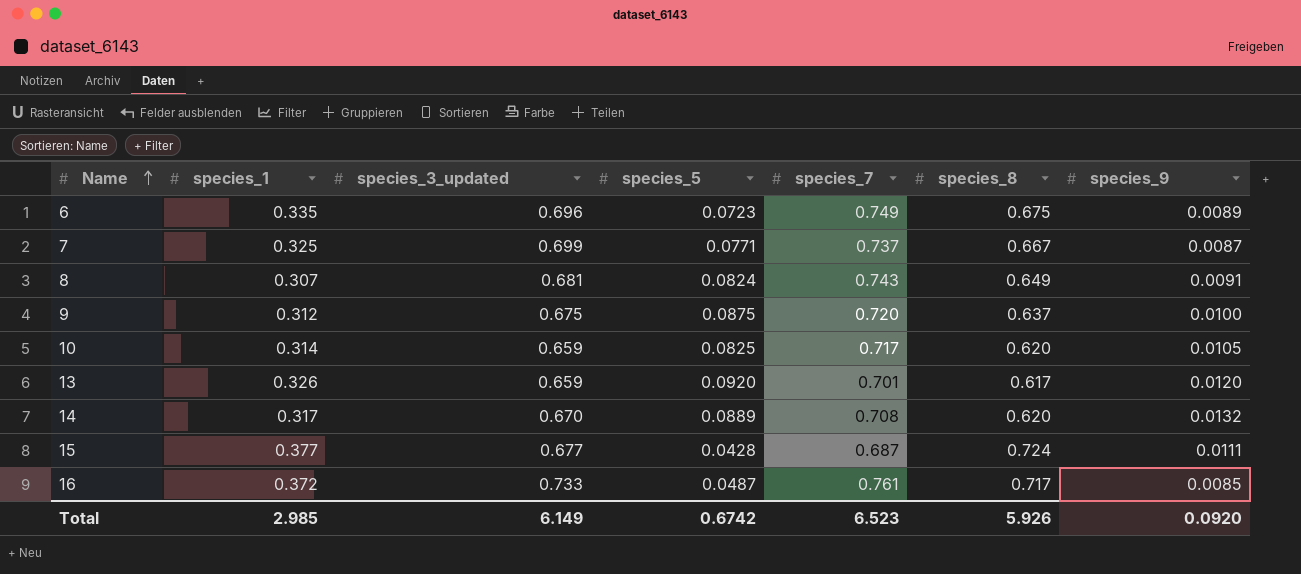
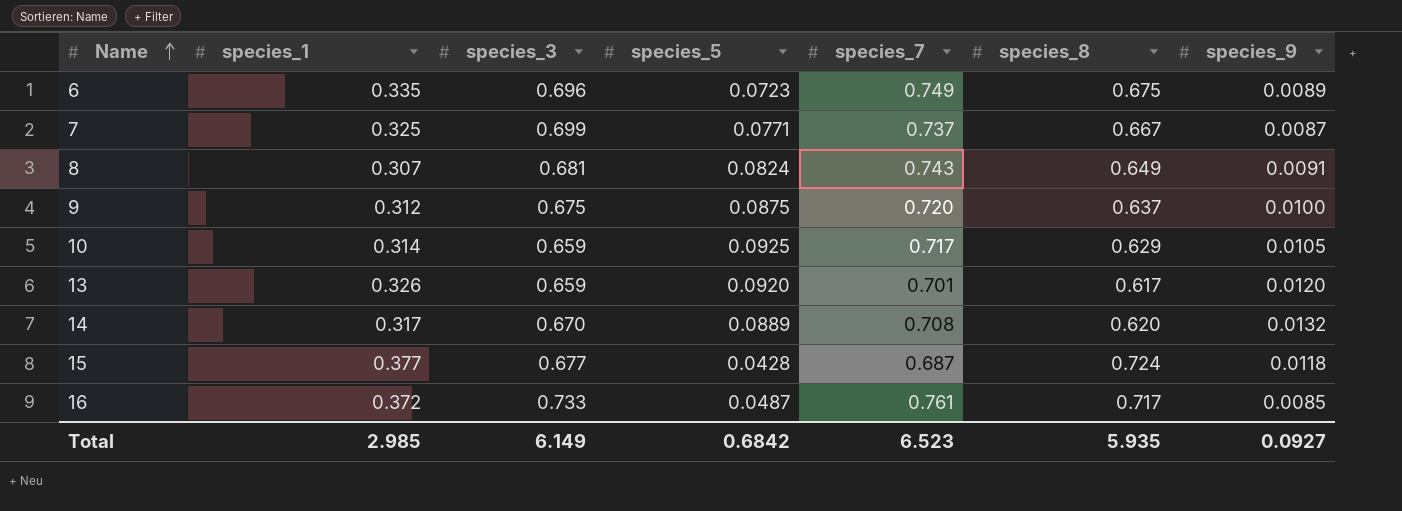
column name: species_3_updated -> species_3
10 | species_5: 0.0825 -> 0.0925
10 | species_8: 0.620 -> 0.629
15 | species_9: 0.0111 -> 0.0118
Total | species_5: 0.6742 -> 0.6842
Total | species_8: 5.926 -> 5.935
Total | species_9: 0.0920 -> 0.0927

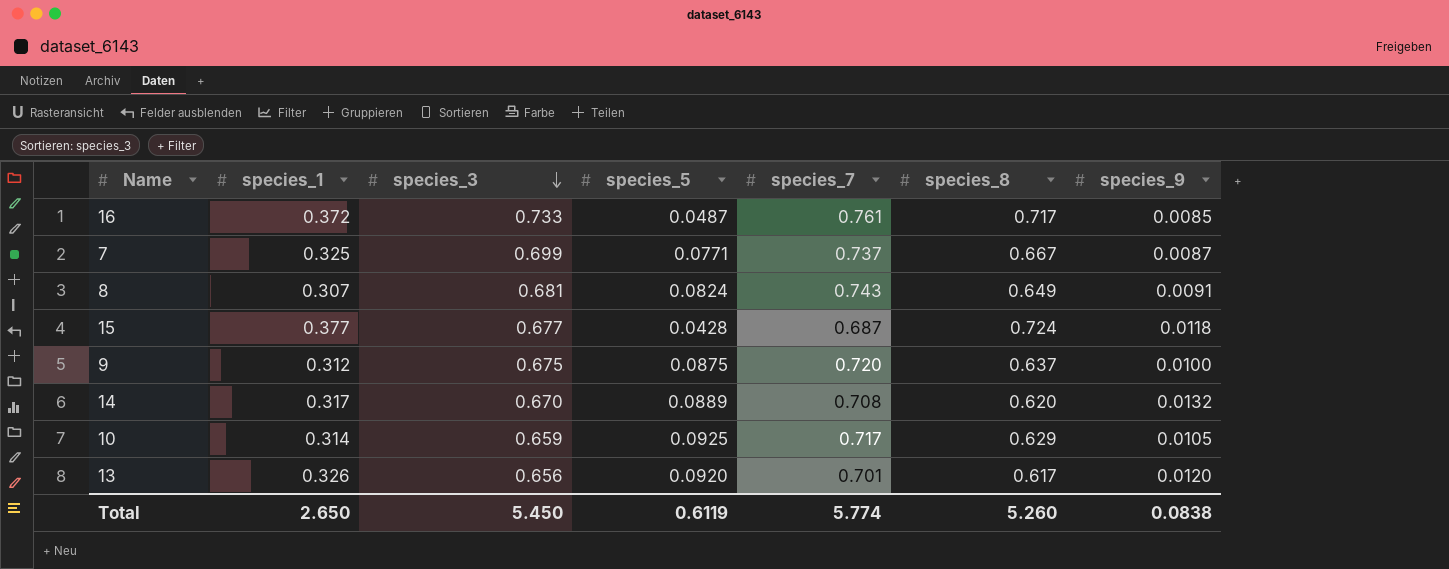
row order: Name ascending -> species_3 descending
row 6: 0.335 | 0.696 | 0.0723 | 0.749 | 0.675 | 0.0089 -> none
13 | species_3: 0.659 -> 0.656
Total | species_1: 2.985 -> 2.650
Total | species_3: 6.149 -> 5.450
Total | species_5: 0.6842 -> 0.6119
Total | species_7: 6.523 -> 5.774
Total | species_8: 5.935 -> 5.260
Total | species_9: 0.0927 -> 0.0838

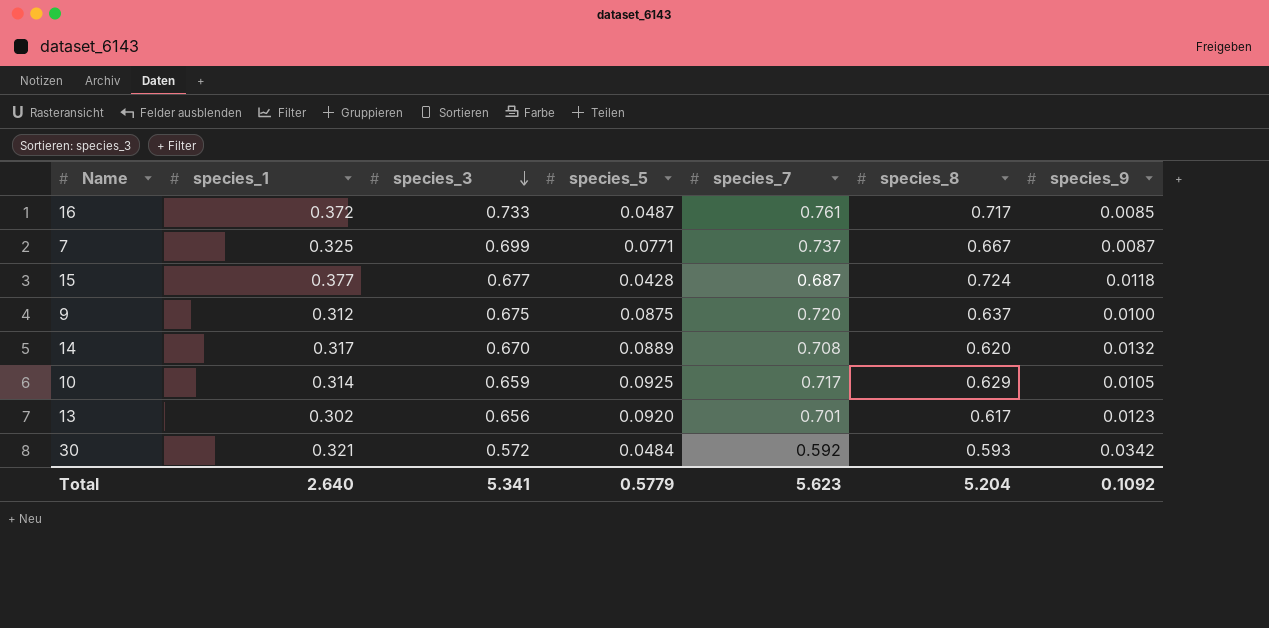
row 8: 0.307 | 0.681 | 0.0824 | 0.743 | 0.649 | 0.0091 -> none
13 | species_1: 0.326 -> 0.302
13 | species_9: 0.0120 -> 0.0123
row 30: none -> 0.321 | 0.572 | 0.0484 | 0.592 | 0.593 | 0.0342
Total | species_1: 2.650 -> 2.640
Total | species_3: 5.450 -> 5.341
Total | species_5: 0.6119 -> 0.5779
Total | species_7: 5.774 -> 5.623
Total | species_8: 5.260 -> 5.204
Total | species_9: 0.0838 -> 0.1092

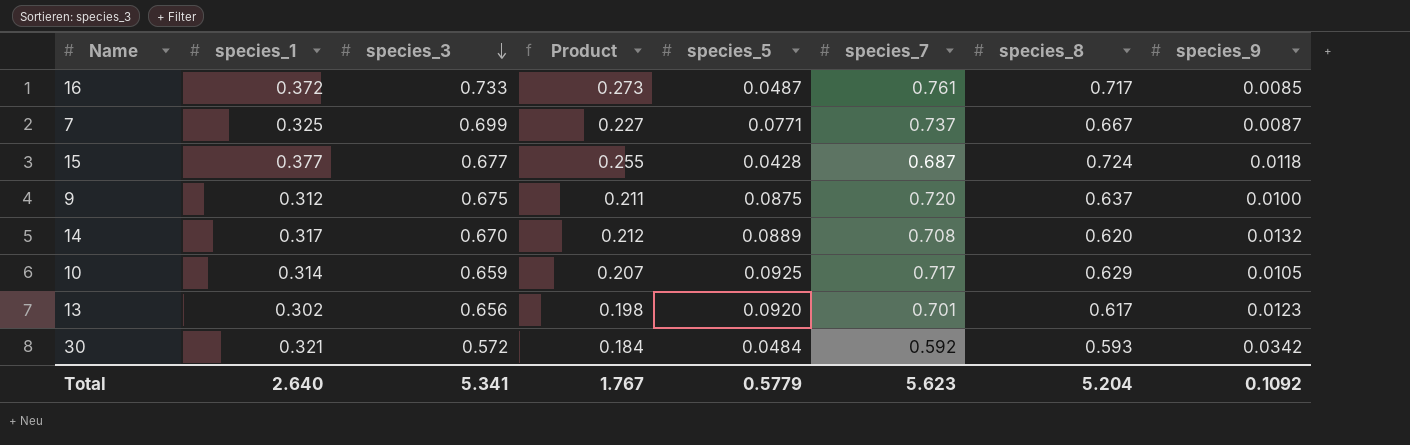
column Product | formula: none -> [species_1] * [species_3]

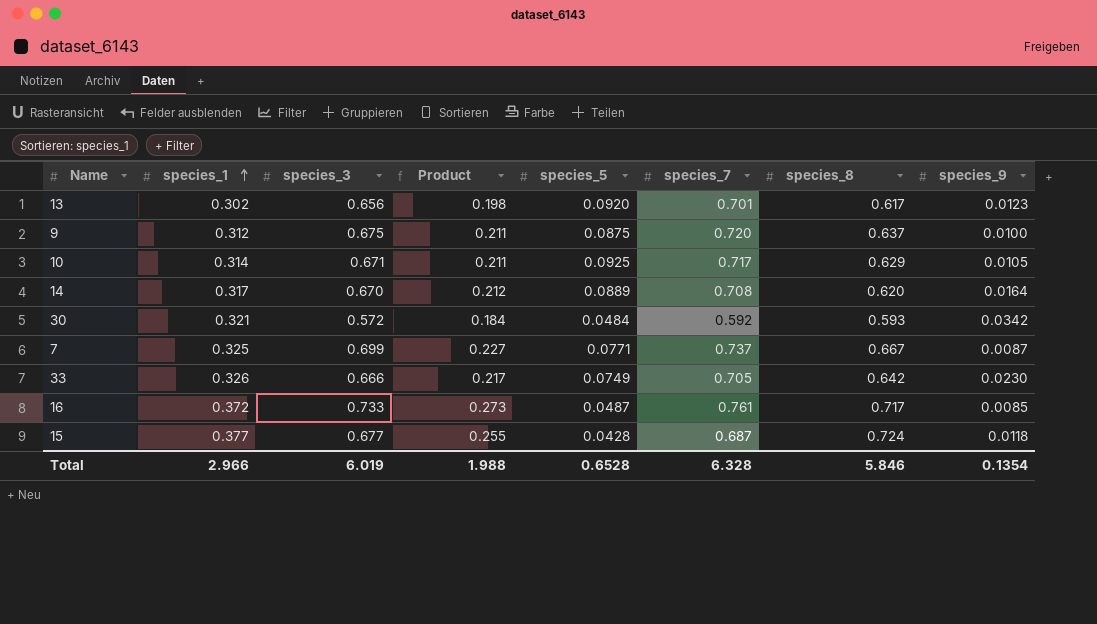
row order: species_3 descending -> species_1 ascending
10 | species_3: 0.659 -> 0.671
10 | Product: 0.207 -> 0.211
14 | species_9: 0.0132 -> 0.0164
row 33: none -> 0.326 | 0.666 | 0.217 | 0.0749 | 0.705 | 0.642 | 0.0230
Total | species_1: 2.640 -> 2.966
Total | species_3: 5.341 -> 6.019
Total | Product: 1.767 -> 1.988
Total | species_5: 0.5779 -> 0.6528
Total | species_7: 5.623 -> 6.328
Total | species_8: 5.204 -> 5.846
Total | species_9: 0.1092 -> 0.1354

